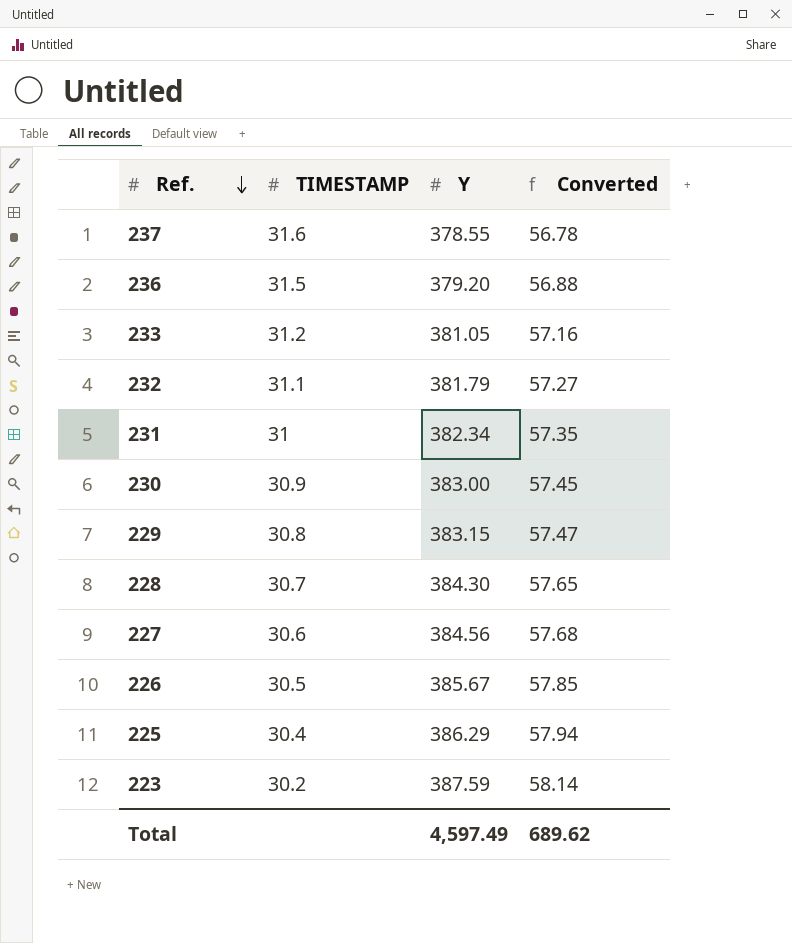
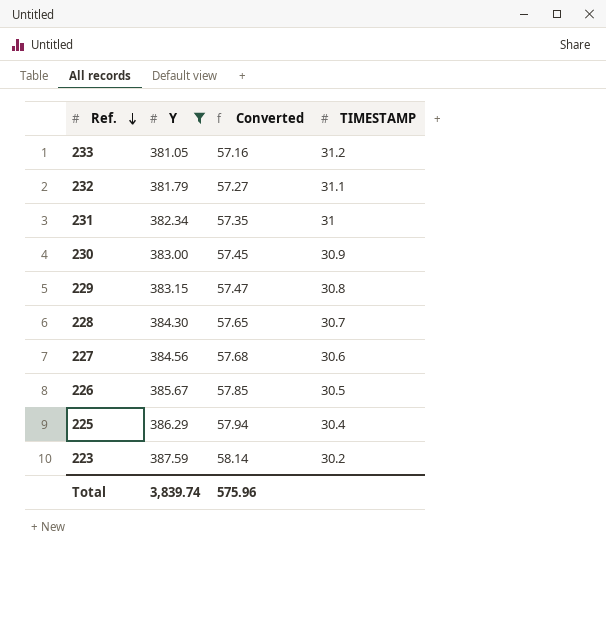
filter: none -> Y >= 381.05
column TIMESTAMP | position: 2 -> 4
Total | Y: 4,597.49 -> 3,839.74
Total | Converted: 689.62 -> 575.96

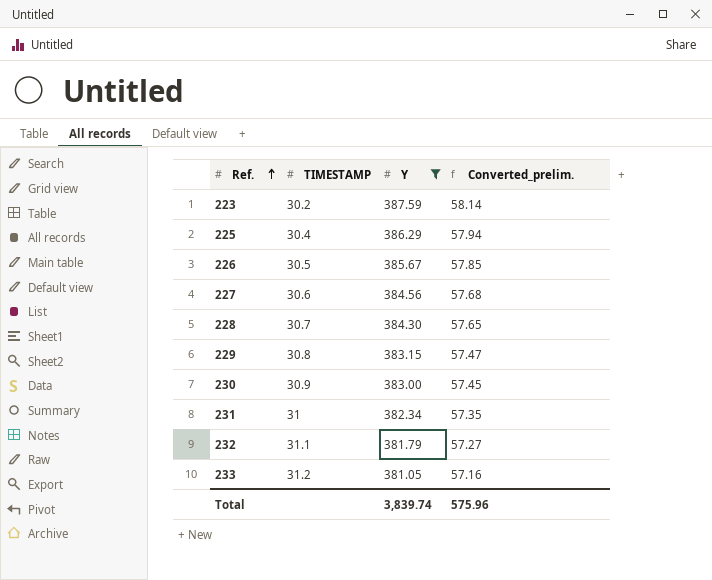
row order: Ref. descending -> Ref. ascending
column TIMESTAMP | position: 4 -> 2
column name: Converted -> Converted_prelim.

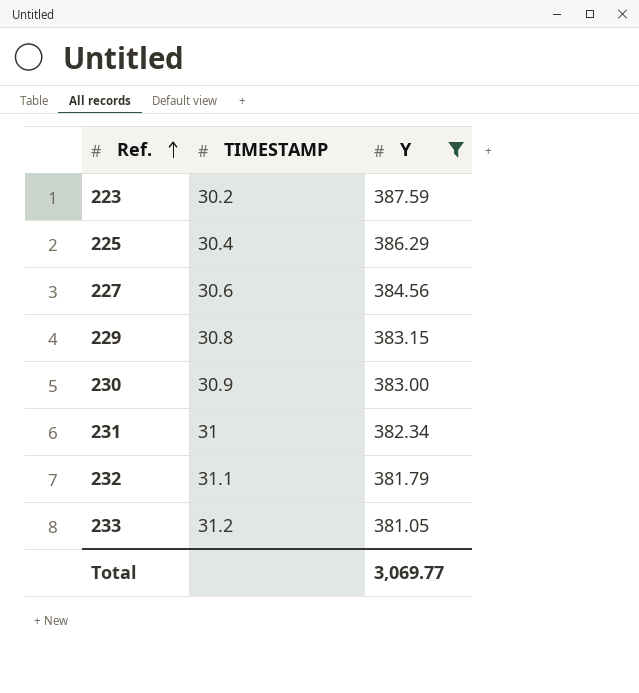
column Converted_prelim. | formula: [Y] * 0.15 -> none
row 226: 30.5 | 385.67 | 57.85 -> none
row 228: 30.7 | 384.30 | 57.65 -> none
Total | Y: 3,839.74 -> 3,069.77

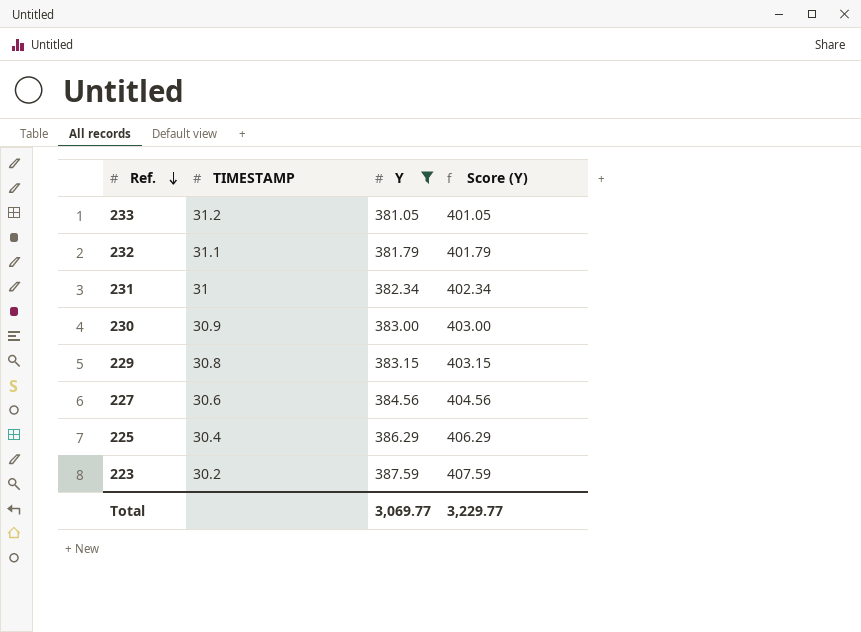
row order: Ref. ascending -> Ref. descending
column Score (Y) | formula: none -> [Y] + 20

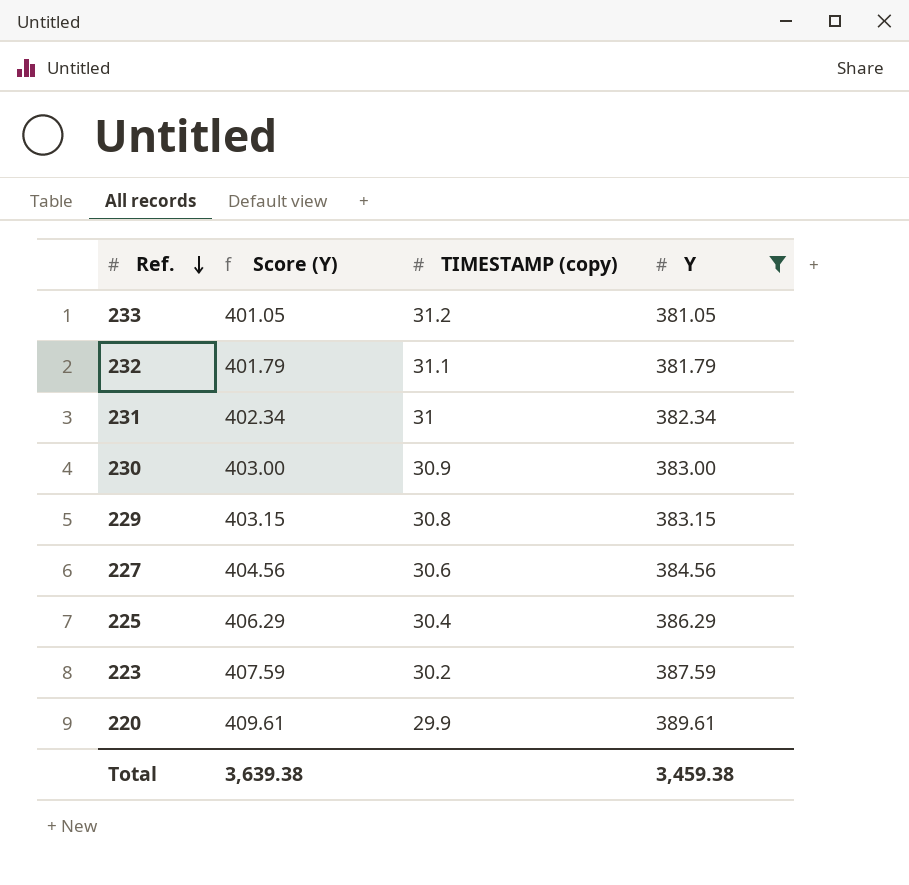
column Score (Y) | position: 4 -> 2
column name: TIMESTAMP -> TIMESTAMP (copy)
row 220: none -> 409.61 | 29.9 | 389.61
Total | Score (Y): 3,229.77 -> 3,639.38
Total | Y: 3,069.77 -> 3,459.38

